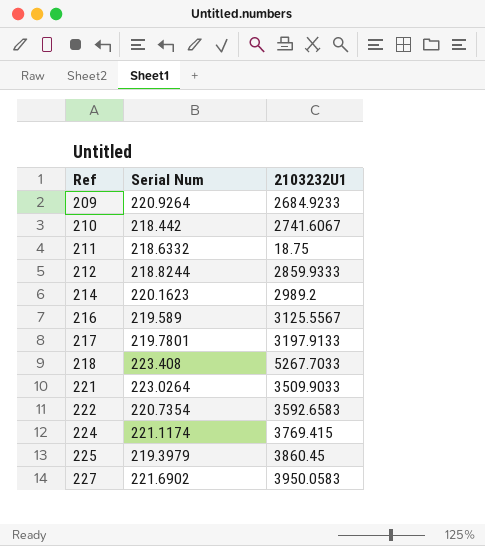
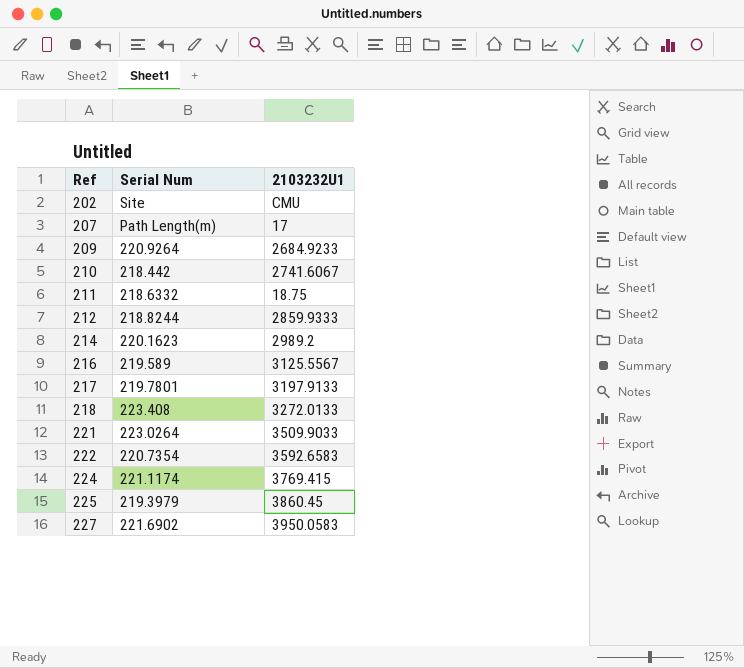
row 202: none -> Site | CMU
row 207: none -> Path Length(m) | 17
218 | 2103232U1: 5267.7033 -> 3272.0133

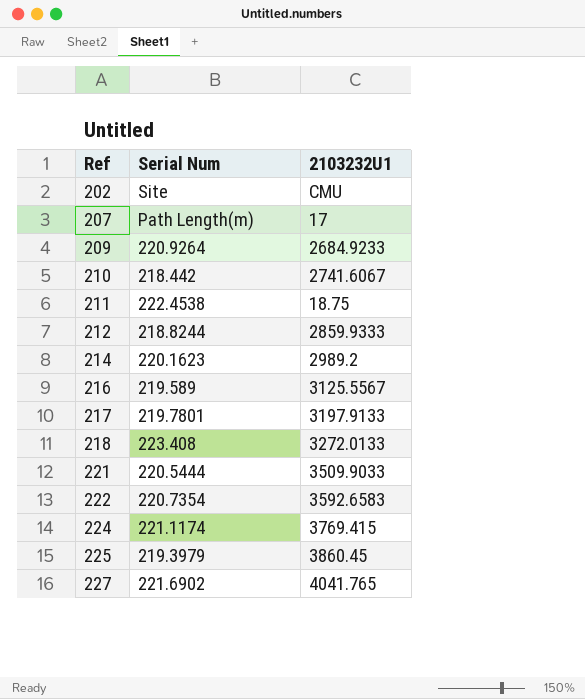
211 | Serial Num: 218.6332 -> 222.4538
221 | Serial Num: 223.0264 -> 220.5444
227 | 2103232U1: 3950.0583 -> 4041.765

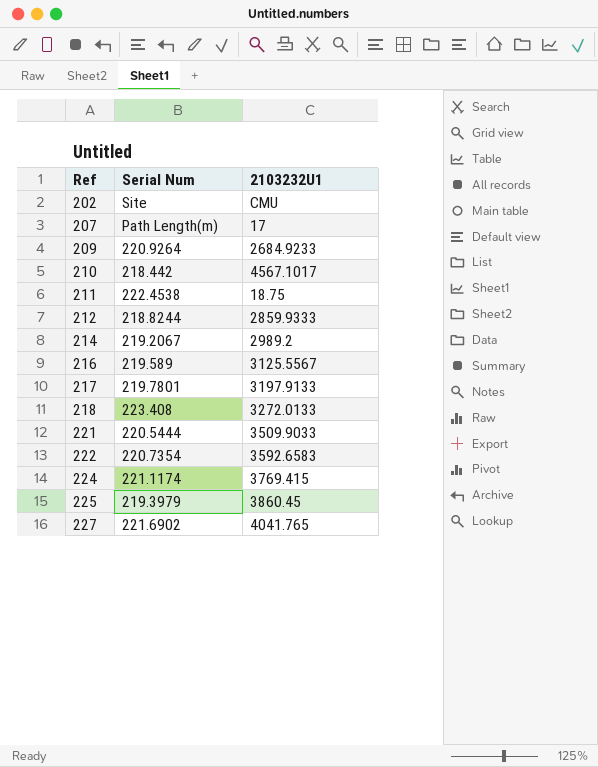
210 | 2103232U1: 2741.6067 -> 4567.1017
214 | Serial Num: 220.1623 -> 219.2067

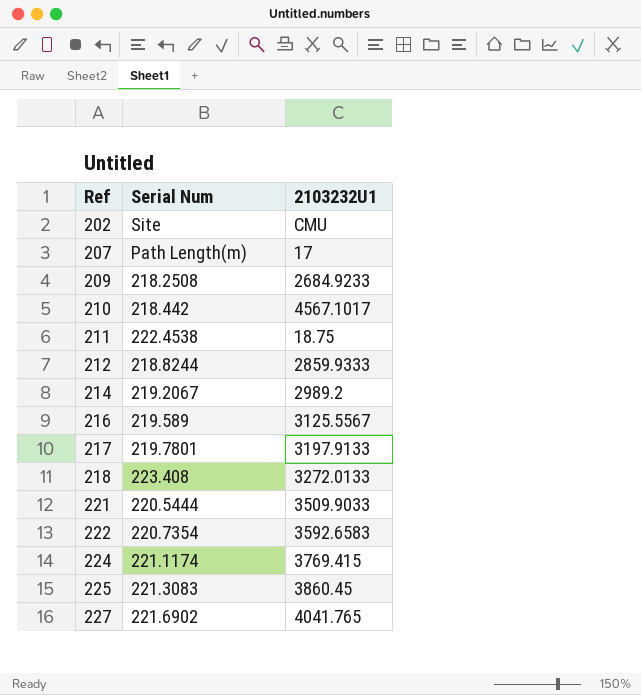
209 | Serial Num: 220.9264 -> 218.2508
225 | Serial Num: 219.3979 -> 221.3083

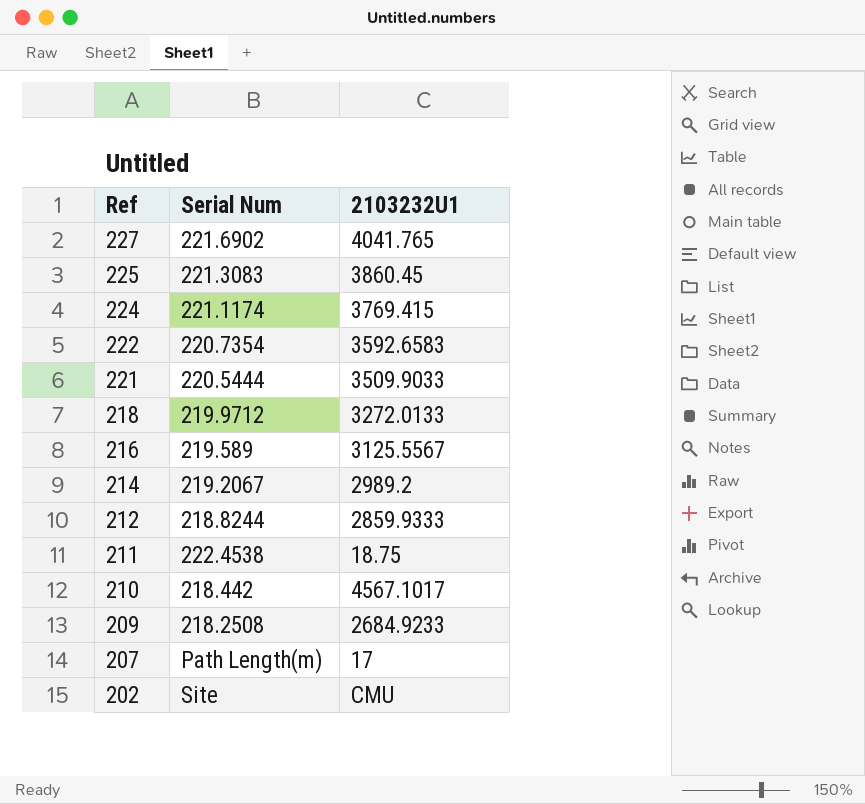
row order: Ref ascending -> Ref descending
row 217: 219.7801 | 3197.9133 -> none
218 | Serial Num: 223.408 -> 219.9712

